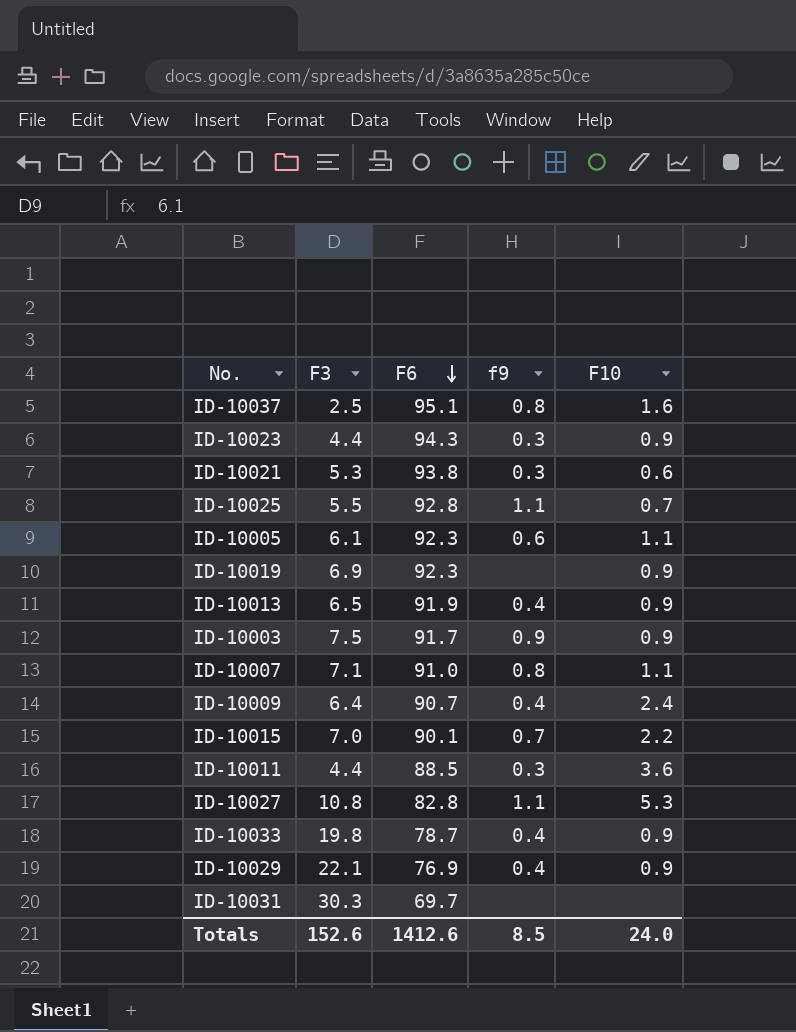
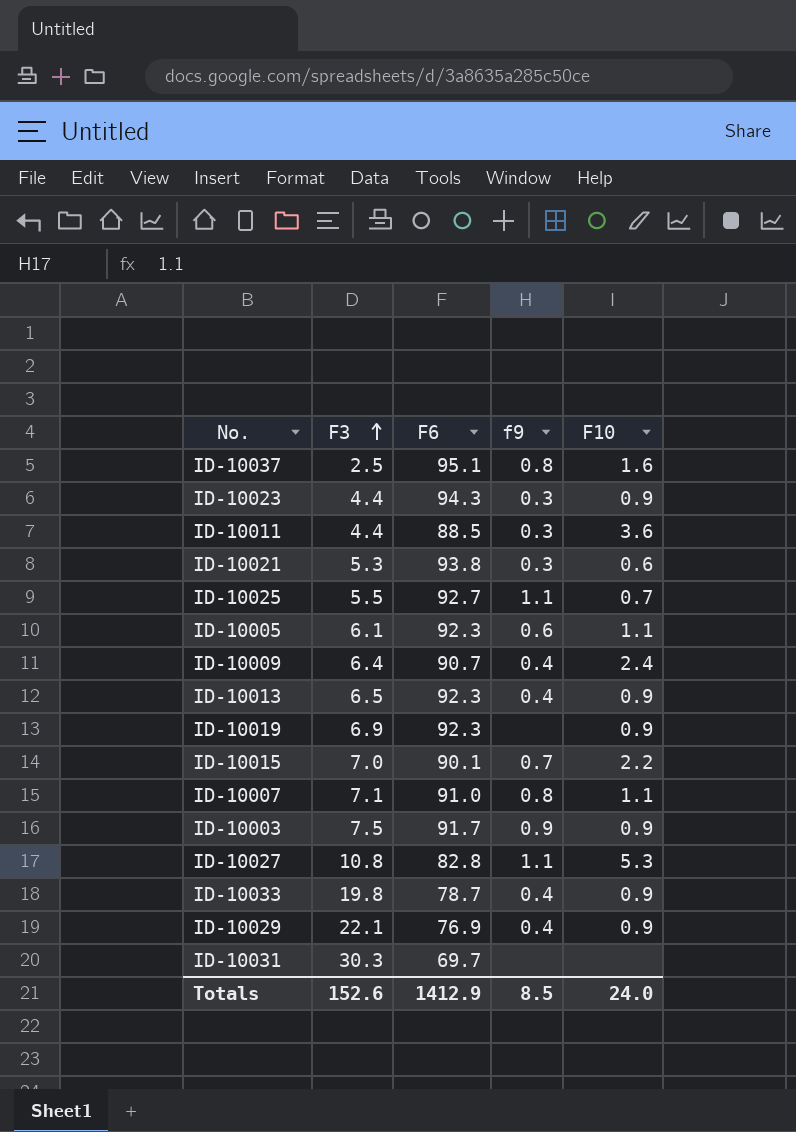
row order: F6 descending -> F3 ascending
ID-10025 | F6: 92.8 -> 92.7
ID-10013 | F6: 91.9 -> 92.3
Totals | F6: 1412.6 -> 1412.9

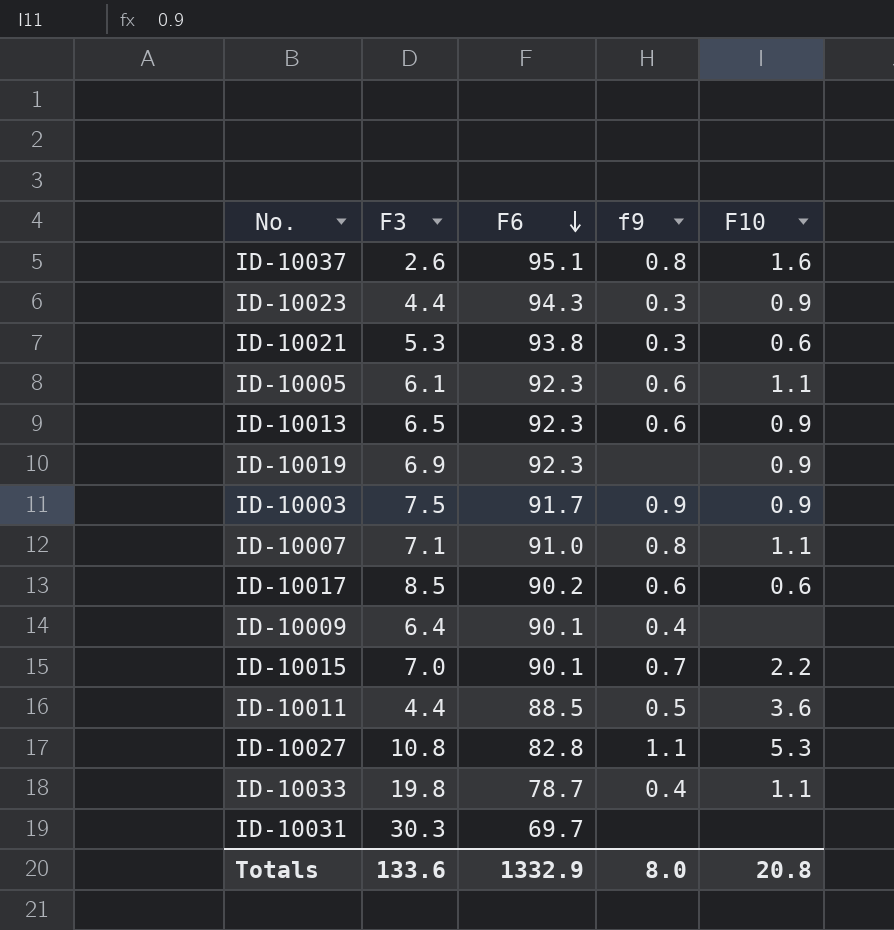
row order: F3 ascending -> F6 descending
row ID-10025: 5.5 | 92.7 | 1.1 | 0.7 -> none
row ID-10029: 22.1 | 76.9 | 0.4 | 0.9 -> none
ID-10037 | F3: 2.5 -> 2.6
ID-10013 | f9: 0.4 -> 0.6
row ID-10017: none -> 8.5 | 90.2 | 0.6 | 0.6
ID-10009 | F6: 90.7 -> 90.1
ID-10009 | F10: 2.4 -> none
ID-10011 | f9: 0.3 -> 0.5
ID-10033 | F10: 0.9 -> 1.1
Totals | F3: 152.6 -> 133.6
Totals | F6: 1412.9 -> 1332.9
Totals | f9: 8.5 -> 8.0
Totals | F10: 24.0 -> 20.8

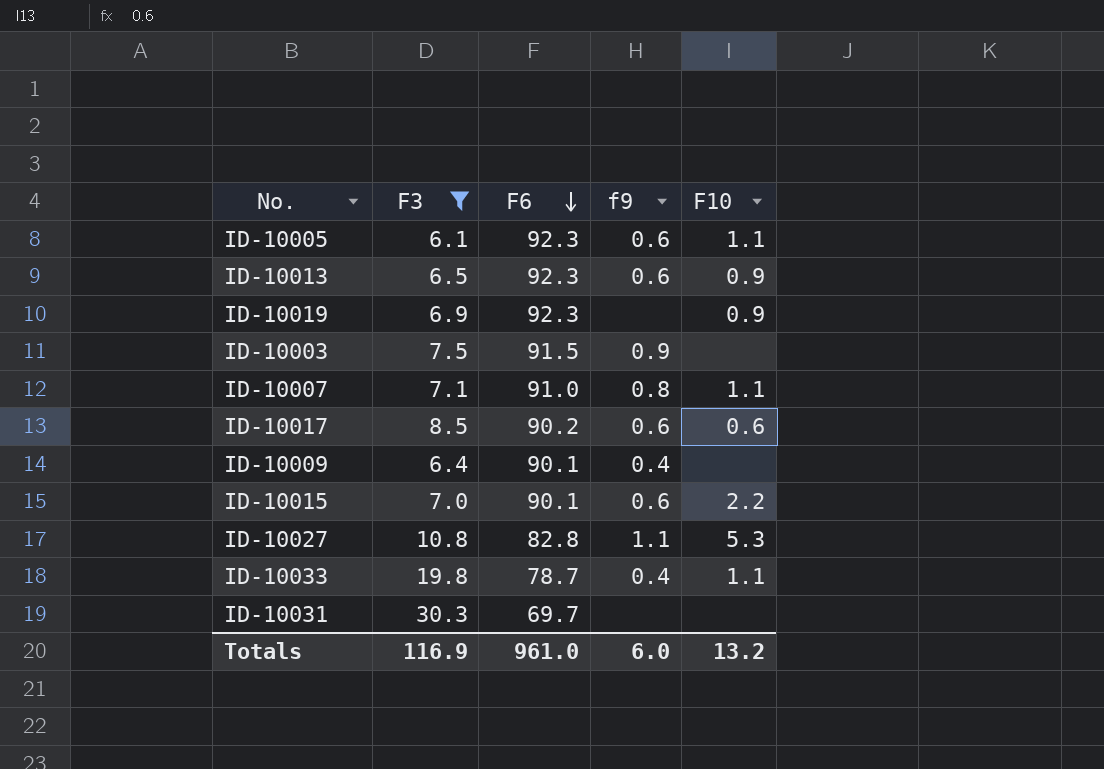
filter: none -> F3 >= 6.1
ID-10003 | F6: 91.7 -> 91.5
ID-10003 | F10: 0.9 -> none
ID-10015 | f9: 0.7 -> 0.6
Totals | F3: 133.6 -> 116.9
Totals | F6: 1332.9 -> 961.0
Totals | f9: 8.0 -> 6.0
Totals | F10: 20.8 -> 13.2

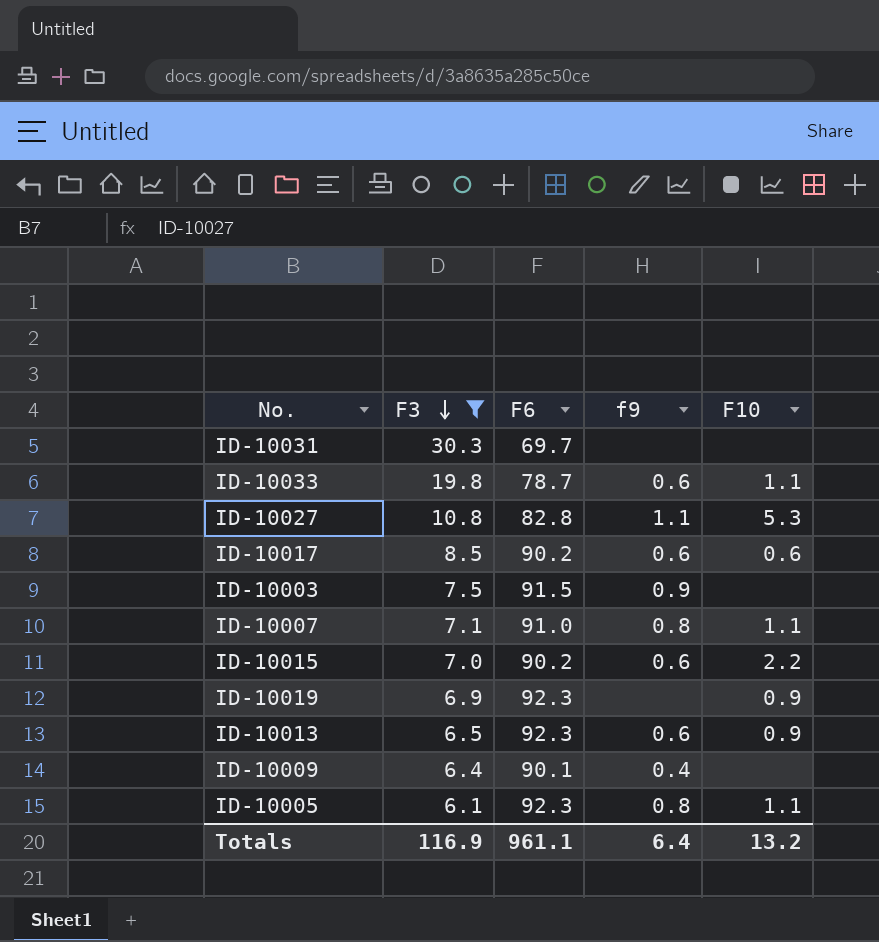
row order: F6 descending -> F3 descending
ID-10033 | f9: 0.4 -> 0.6
ID-10015 | F6: 90.1 -> 90.2
ID-10005 | f9: 0.6 -> 0.8
Totals | F6: 961.0 -> 961.1
Totals | f9: 6.0 -> 6.4

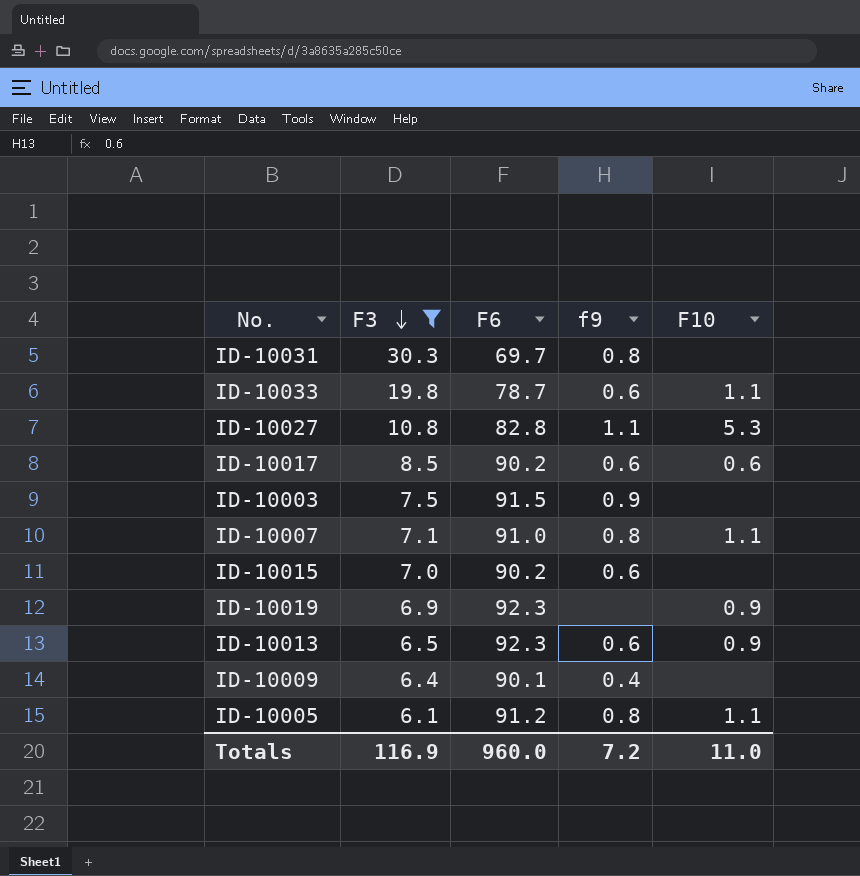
ID-10031 | f9: none -> 0.8
ID-10015 | F10: 2.2 -> none
ID-10005 | F6: 92.3 -> 91.2
Totals | F6: 961.1 -> 960.0
Totals | f9: 6.4 -> 7.2
Totals | F10: 13.2 -> 11.0

